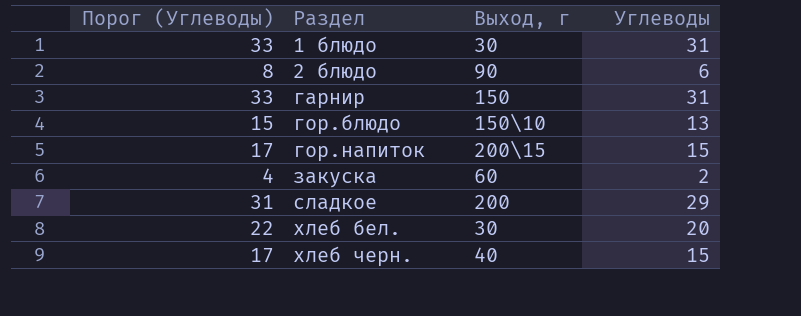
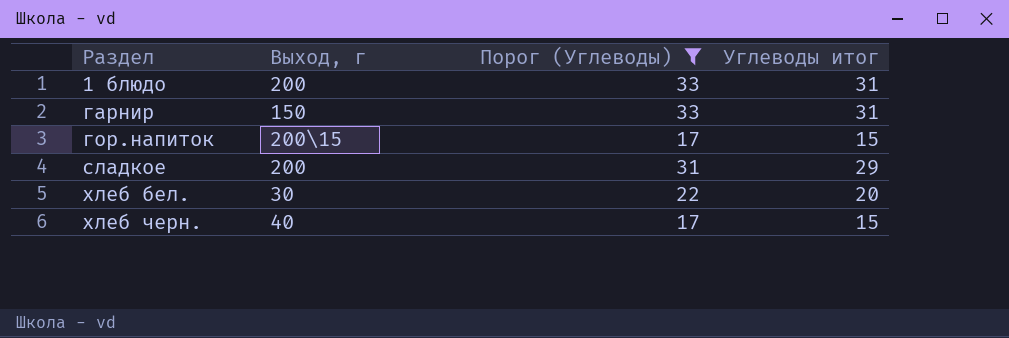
filter: none -> Порог (Углеводы) >= 17
column Порог (Углеводы) | position: 1 -> 3
column name: Углеводы -> Углеводы итог
1 блюдо | Выход, г: 30 -> 200

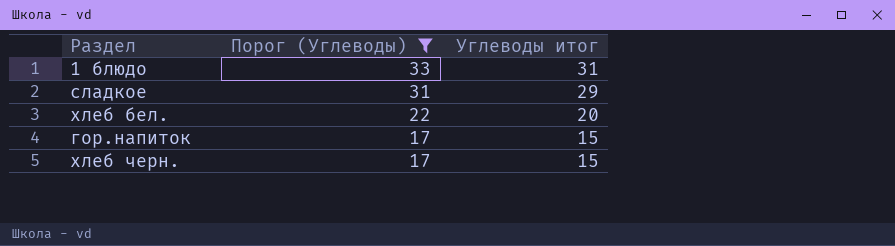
row order: Раздел ascending -> Порог (Углеводы) descending
column Выход, г | position: 2 -> none
row гарнир: 150 | 33 | 31 -> none

